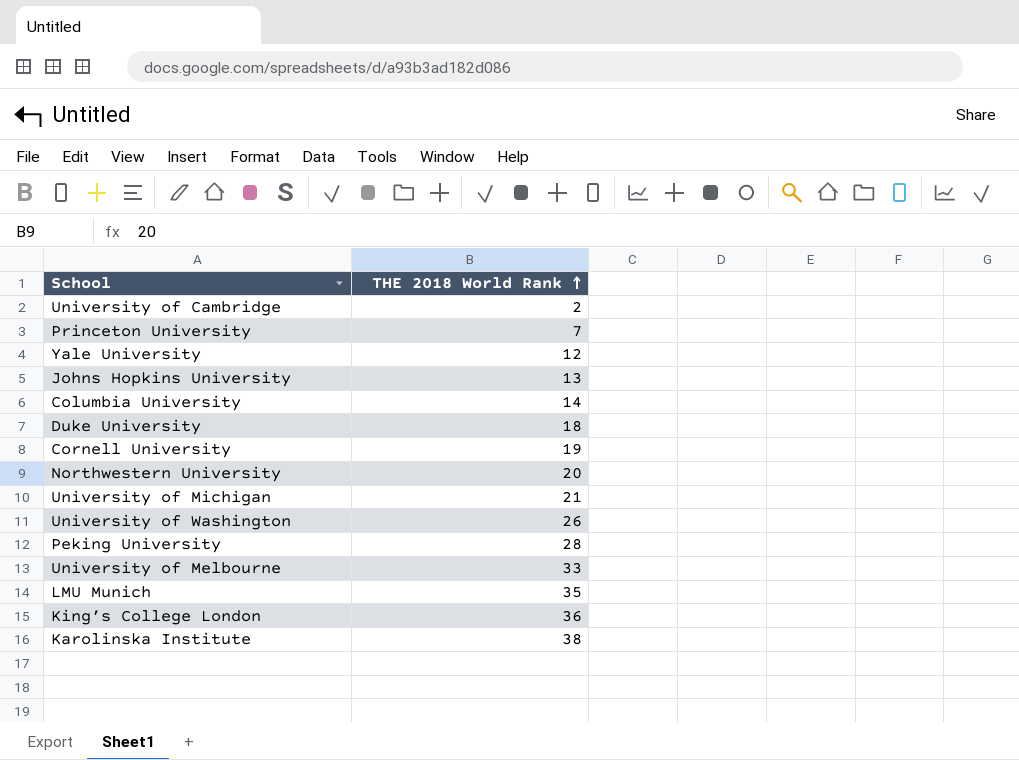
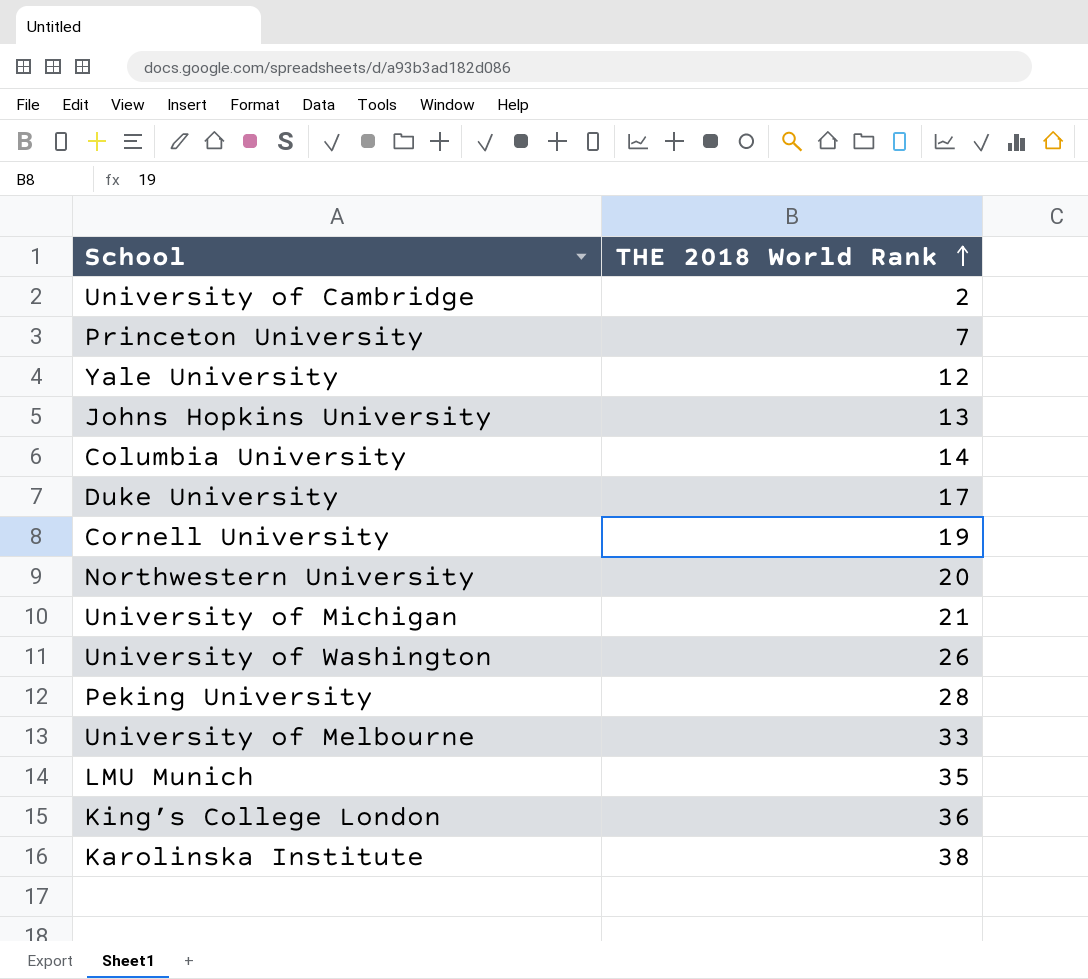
Duke University | THE 2018 World Rank: 18 -> 17

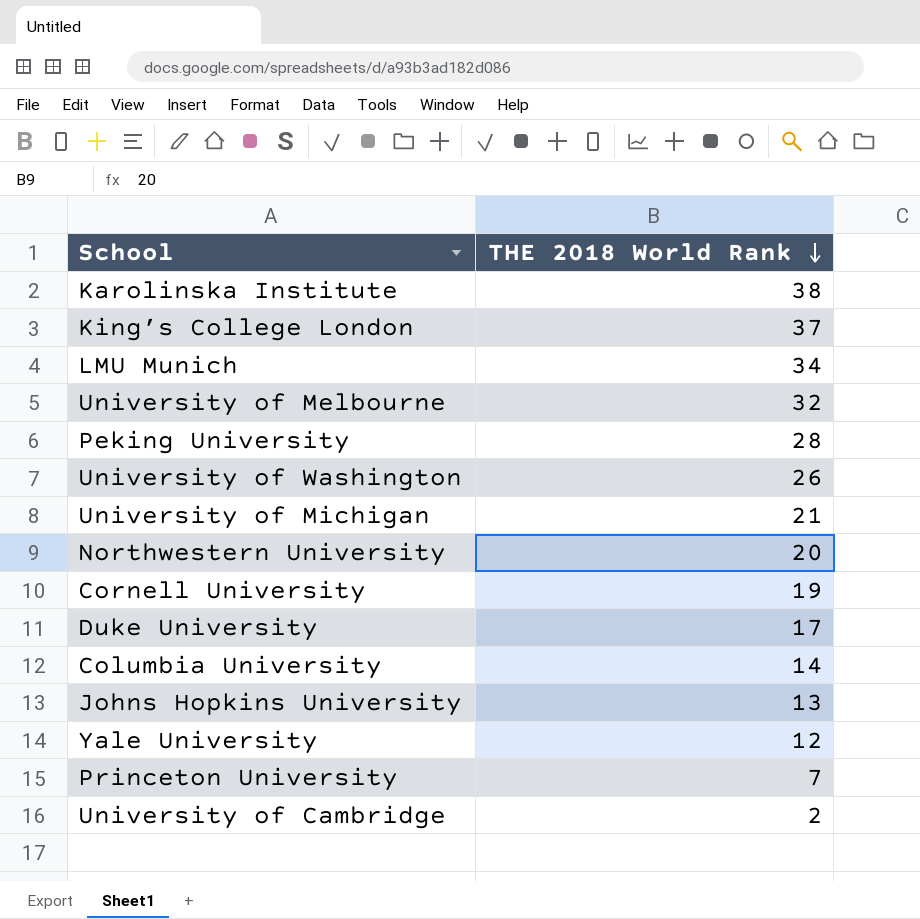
row order: THE 2018 World Rank ascending -> THE 2018 World Rank descending
King’s College London | THE 2018 World Rank: 36 -> 37
LMU Munich | THE 2018 World Rank: 35 -> 34
University of Melbourne | THE 2018 World Rank: 33 -> 32

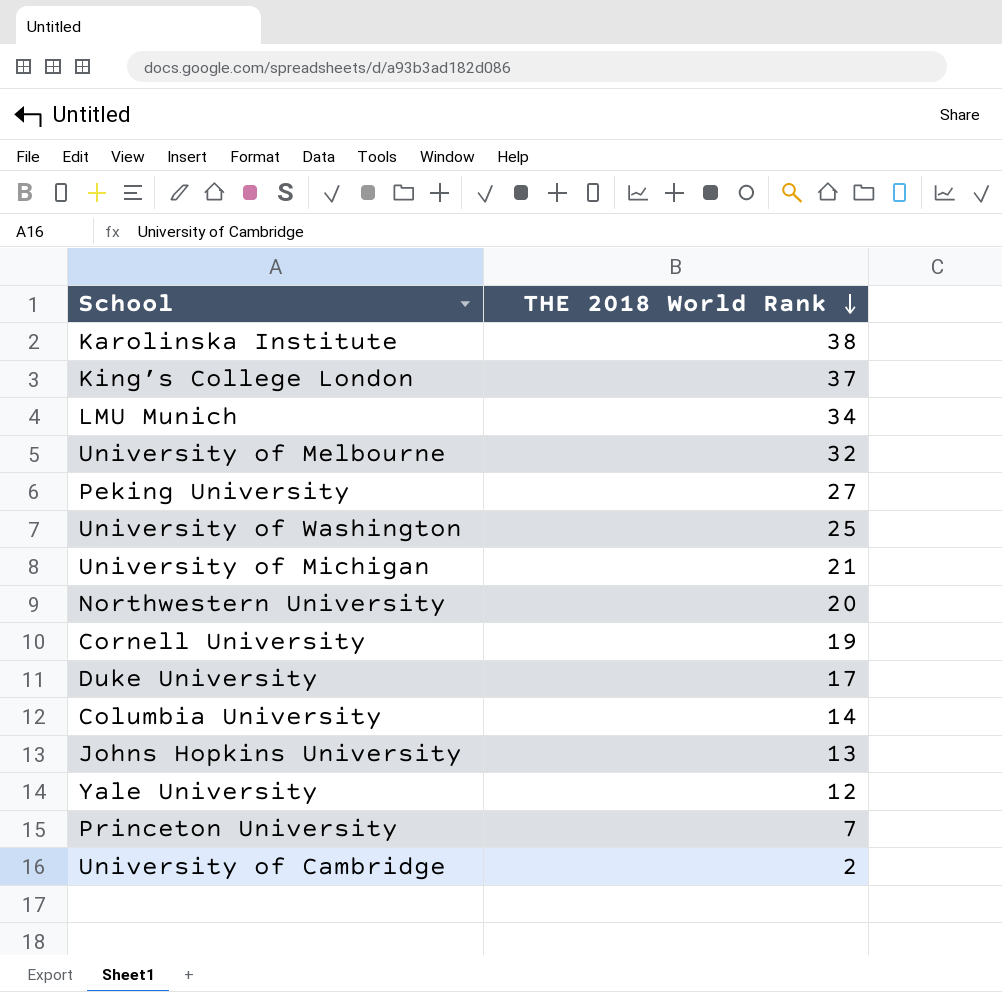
Peking University | THE 2018 World Rank: 28 -> 27
University of Washington | THE 2018 World Rank: 26 -> 25

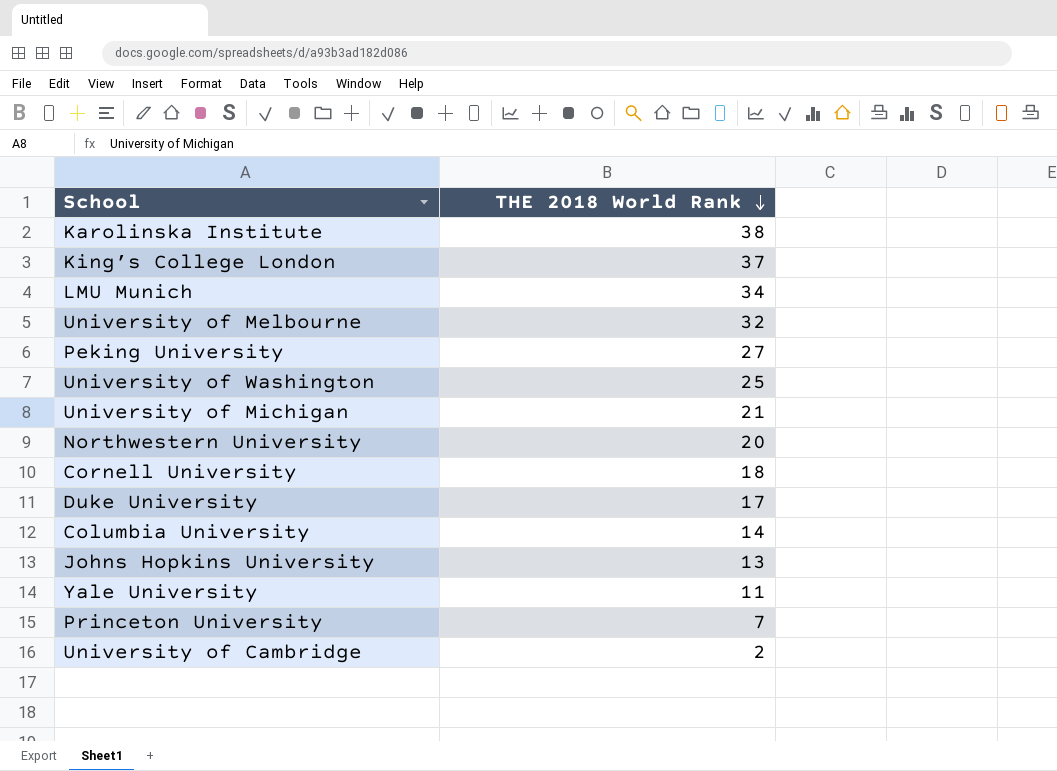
Cornell University | THE 2018 World Rank: 19 -> 18
Yale University | THE 2018 World Rank: 12 -> 11

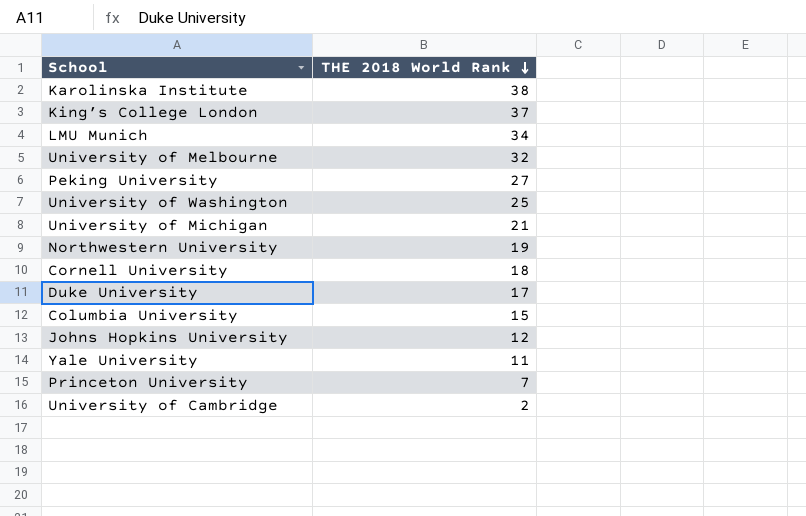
Northwestern University | THE 2018 World Rank: 20 -> 19
Columbia University | THE 2018 World Rank: 14 -> 15
Johns Hopkins University | THE 2018 World Rank: 13 -> 12

